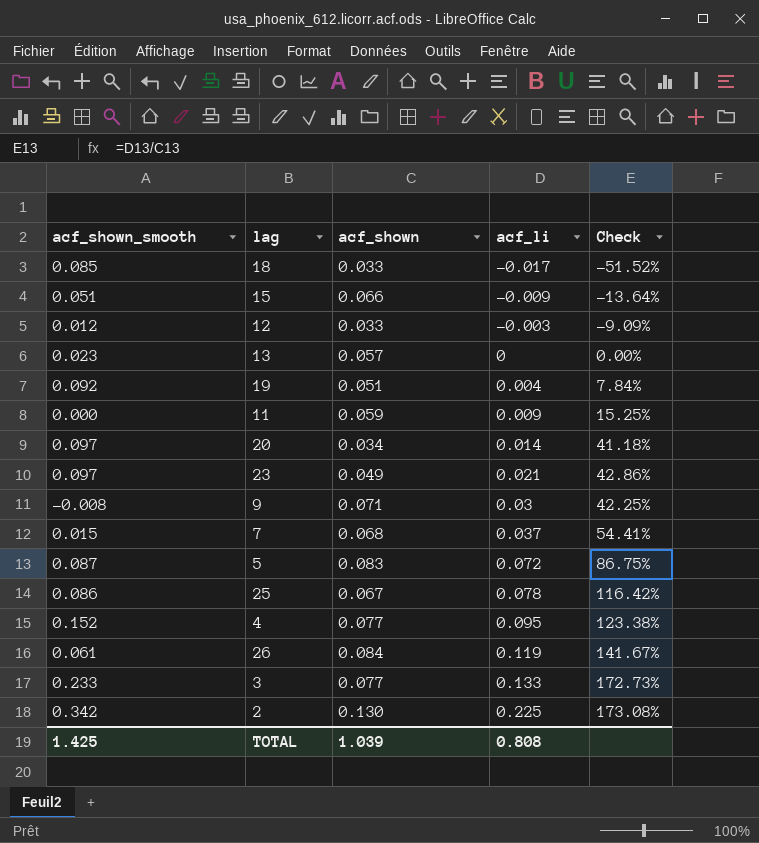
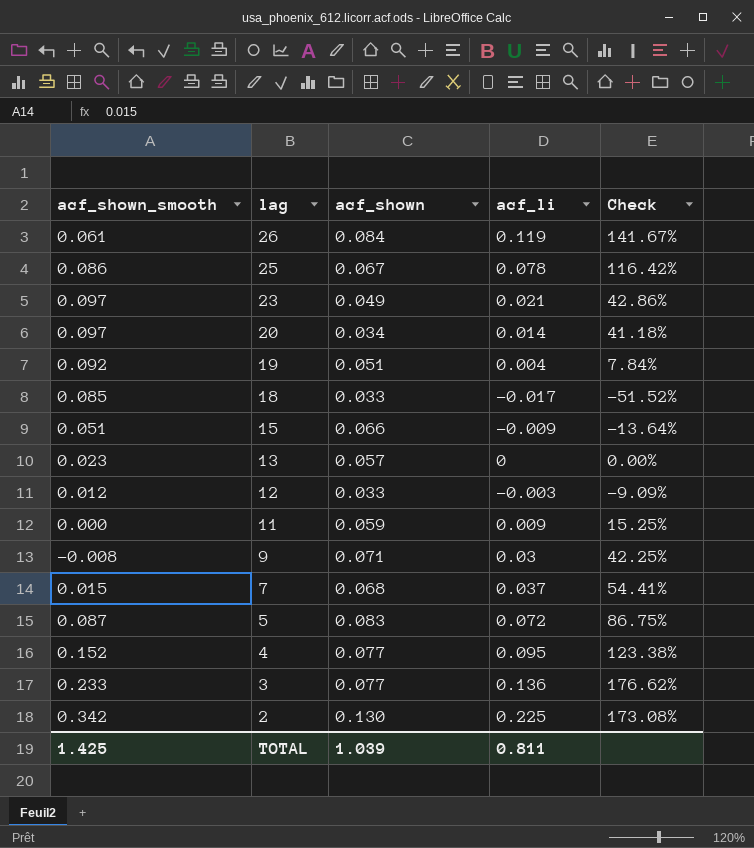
row order: acf_li ascending -> lag descending
3 | acf_li: 0.133 -> 0.136
3 | Check: 172.73% -> 176.62%
TOTAL | acf_li: 0.808 -> 0.811

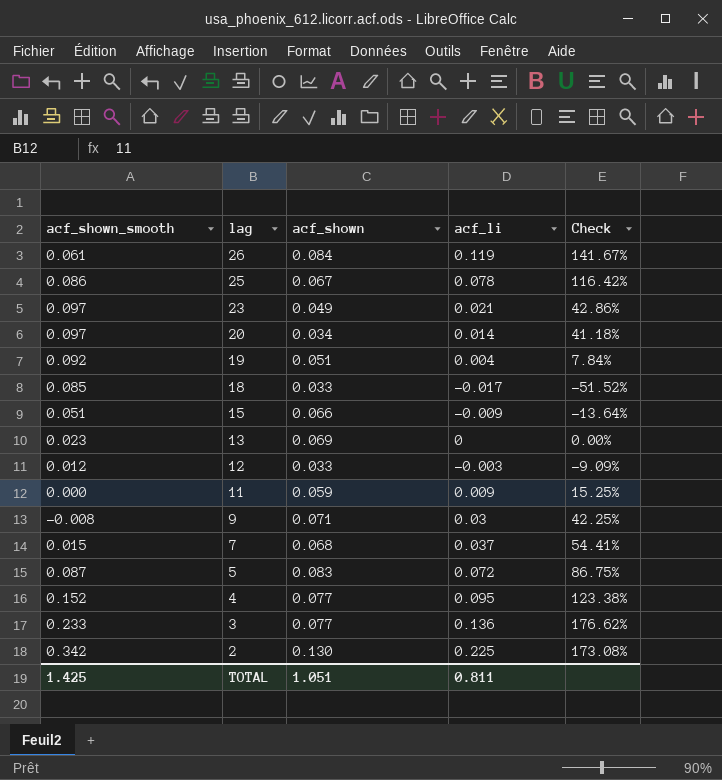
13 | acf_shown: 0.057 -> 0.069
TOTAL | acf_shown: 1.039 -> 1.051

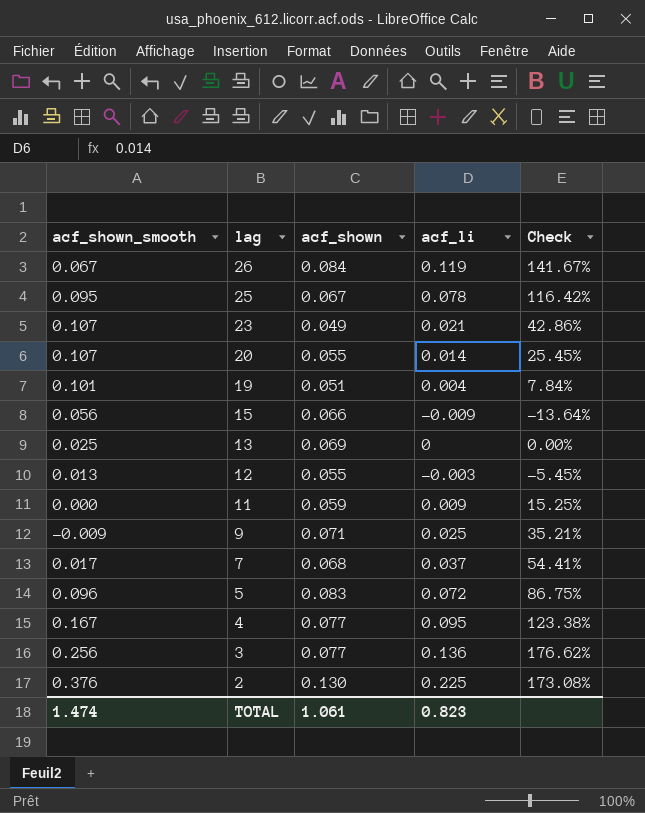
row 18: 0.085 | 0.033 | -0.017 | -51.52% -> none
26 | acf_shown_smooth: 0.061 -> 0.067
25 | acf_shown_smooth: 0.086 -> 0.095
23 | acf_shown_smooth: 0.097 -> 0.107
20 | acf_shown_smooth: 0.097 -> 0.107
20 | acf_shown: 0.034 -> 0.055
20 | Check: 41.18% -> 25.45%
19 | acf_shown_smooth: 0.092 -> 0.101
15 | acf_shown_smooth: 0.051 -> 0.056
13 | acf_shown_smooth: 0.023 -> 0.025
12 | acf_shown_smooth: 0.012 -> 0.013
12 | acf_shown: 0.033 -> 0.055
12 | Check: -9.09% -> -5.45%
9 | acf_shown_smooth: -0.008 -> -0.009
9 | acf_li: 0.03 -> 0.025
9 | Check: 42.25% -> 35.21%
7 | acf_shown_smooth: 0.015 -> 0.017
5 | acf_shown_smooth: 0.087 -> 0.096
4 | acf_shown_smooth: 0.152 -> 0.167
3 | acf_shown_smooth: 0.233 -> 0.256
2 | acf_shown_smooth: 0.342 -> 0.376
TOTAL | acf_shown_smooth: 1.425 -> 1.474
TOTAL | acf_shown: 1.051 -> 1.061
TOTAL | acf_li: 0.811 -> 0.823

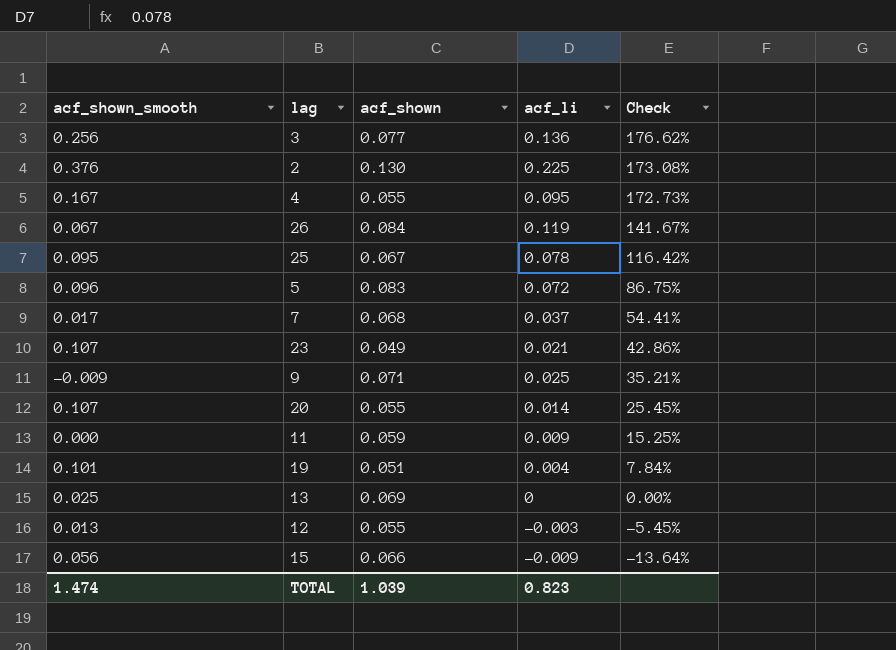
row order: lag descending -> Check descending
4 | acf_shown: 0.077 -> 0.055
4 | Check: 123.38% -> 172.73%
TOTAL | acf_shown: 1.061 -> 1.039

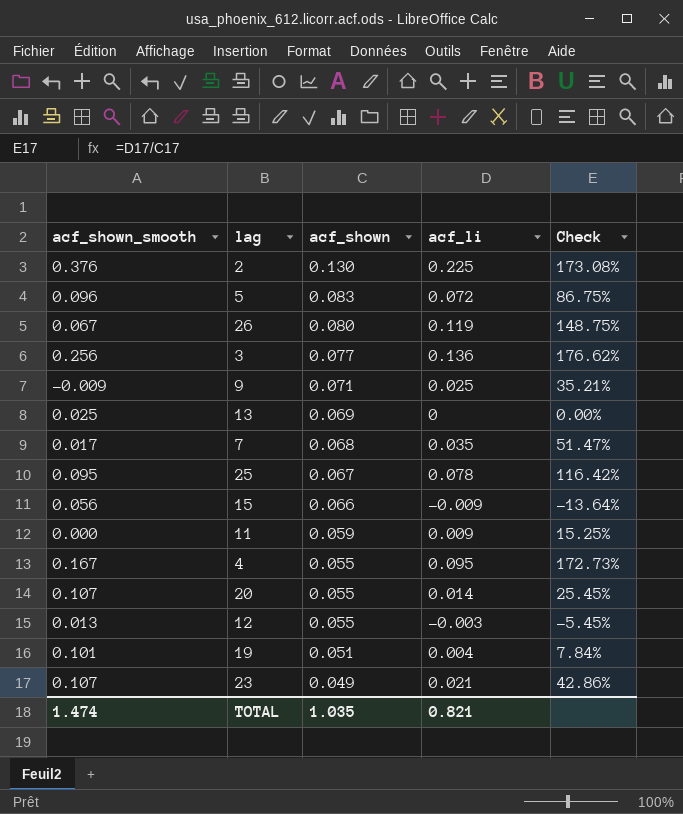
row order: Check descending -> acf_shown descending
26 | acf_shown: 0.084 -> 0.080
26 | Check: 141.67% -> 148.75%
7 | acf_li: 0.037 -> 0.035
7 | Check: 54.41% -> 51.47%
TOTAL | acf_shown: 1.039 -> 1.035
TOTAL | acf_li: 0.823 -> 0.821

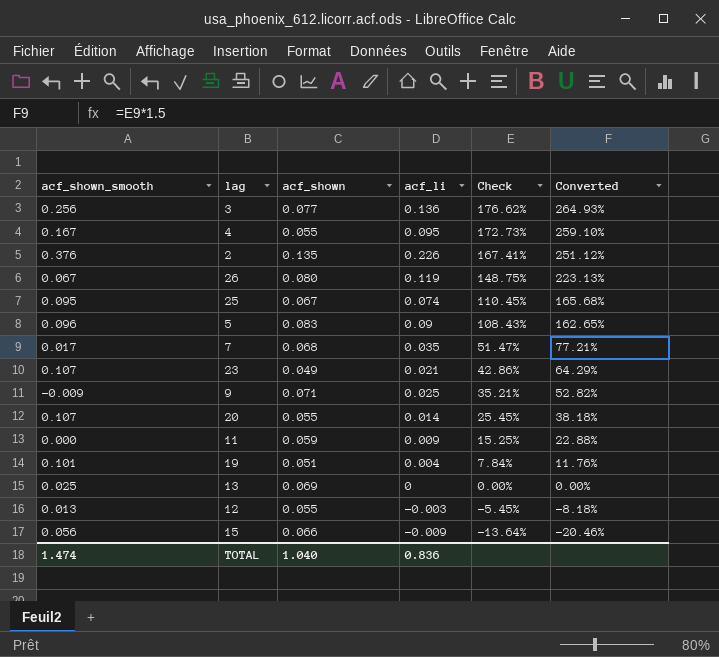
row order: acf_shown descending -> Check descending
column Converted | formula: none -> [Check] * 1.5
2 | acf_shown: 0.130 -> 0.135
2 | acf_li: 0.225 -> 0.226
2 | Check: 173.08% -> 167.41%
25 | acf_li: 0.078 -> 0.074
25 | Check: 116.42% -> 110.45%
5 | acf_li: 0.072 -> 0.09
5 | Check: 86.75% -> 108.43%
TOTAL | acf_shown: 1.035 -> 1.040
TOTAL | acf_li: 0.821 -> 0.836

